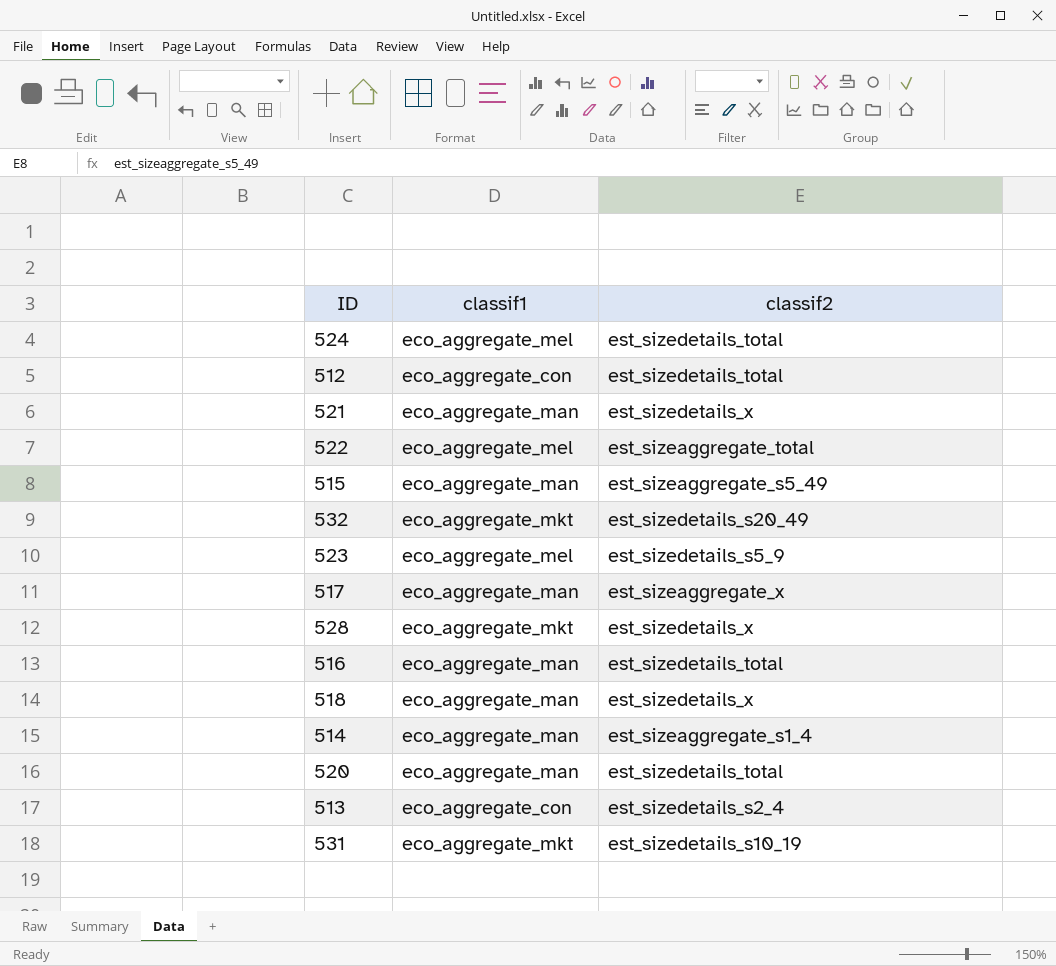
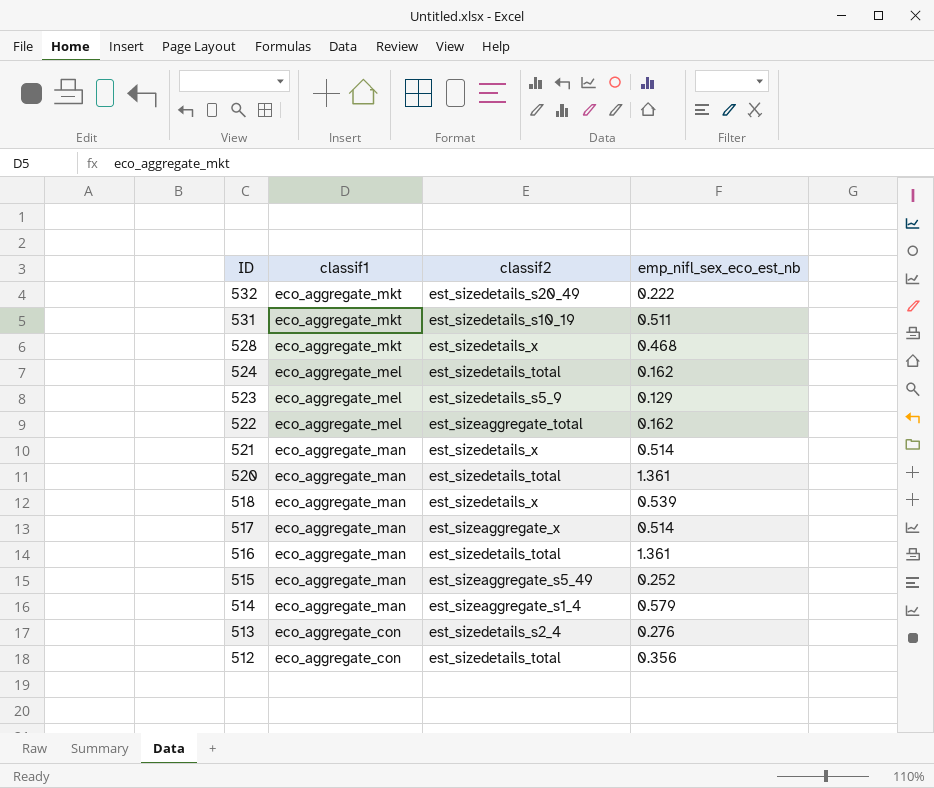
row order: none -> ID descending
column emp_nifl_sex_eco_est_nb | position: none -> 4

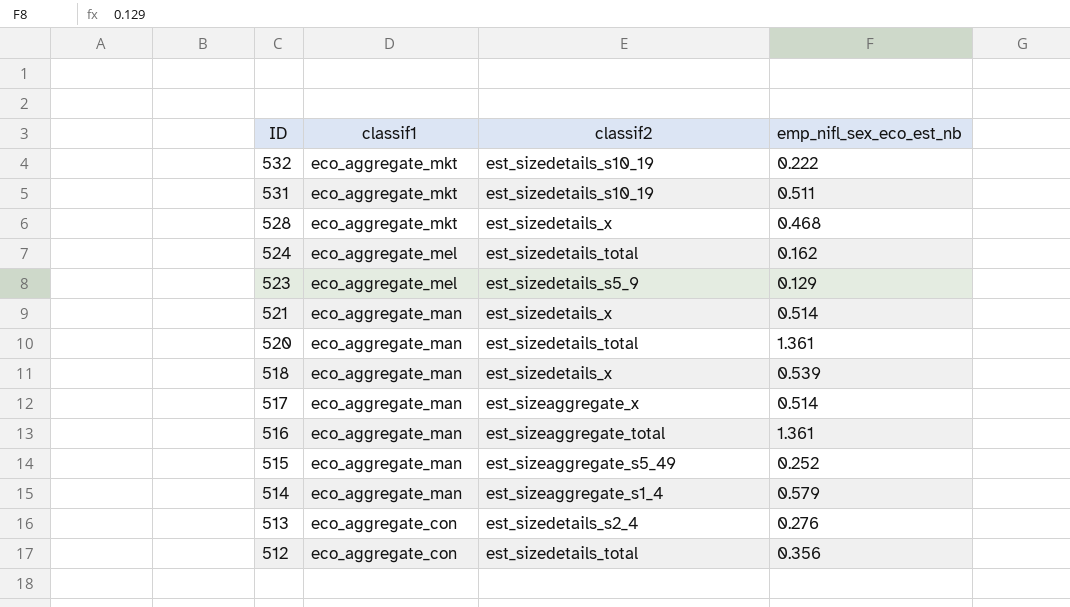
row 522: eco_aggregate_mel | est_sizeaggregate_total | 0.162 -> none
532 | classif2: est_sizedetails_s20_49 -> est_sizedetails_s10_19
516 | classif2: est_sizedetails_total -> est_sizeaggregate_total

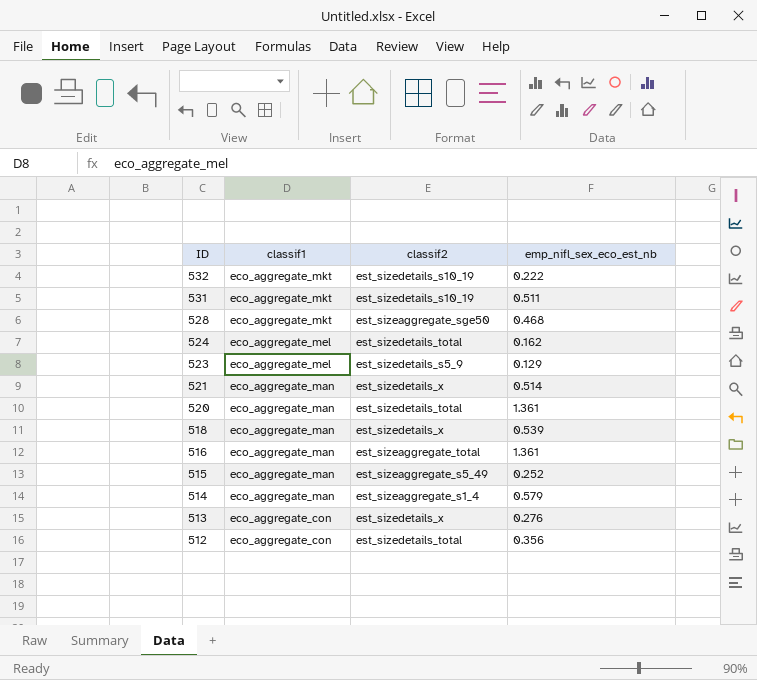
row 517: eco_aggregate_man | est_sizeaggregate_x | 0.514 -> none
528 | classif2: est_sizedetails_x -> est_sizeaggregate_sge50
513 | classif2: est_sizedetails_s2_4 -> est_sizedetails_x

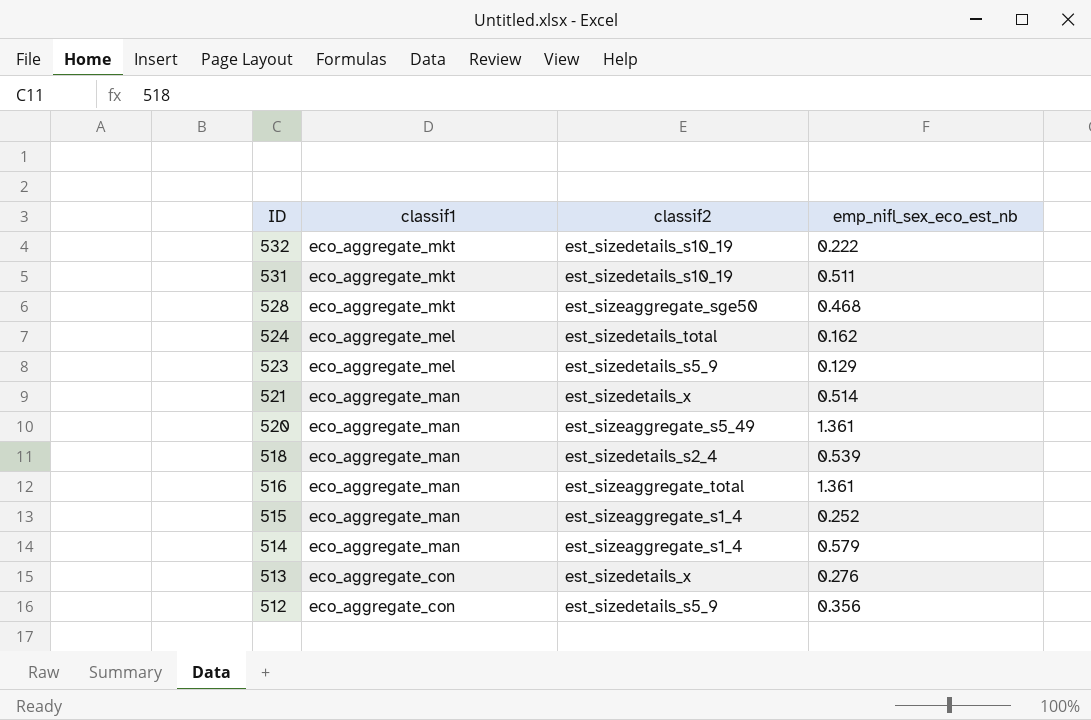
520 | classif2: est_sizedetails_total -> est_sizeaggregate_s5_49
518 | classif2: est_sizedetails_x -> est_sizedetails_s2_4
515 | classif2: est_sizeaggregate_s5_49 -> est_sizeaggregate_s1_4
512 | classif2: est_sizedetails_total -> est_sizedetails_s5_9

